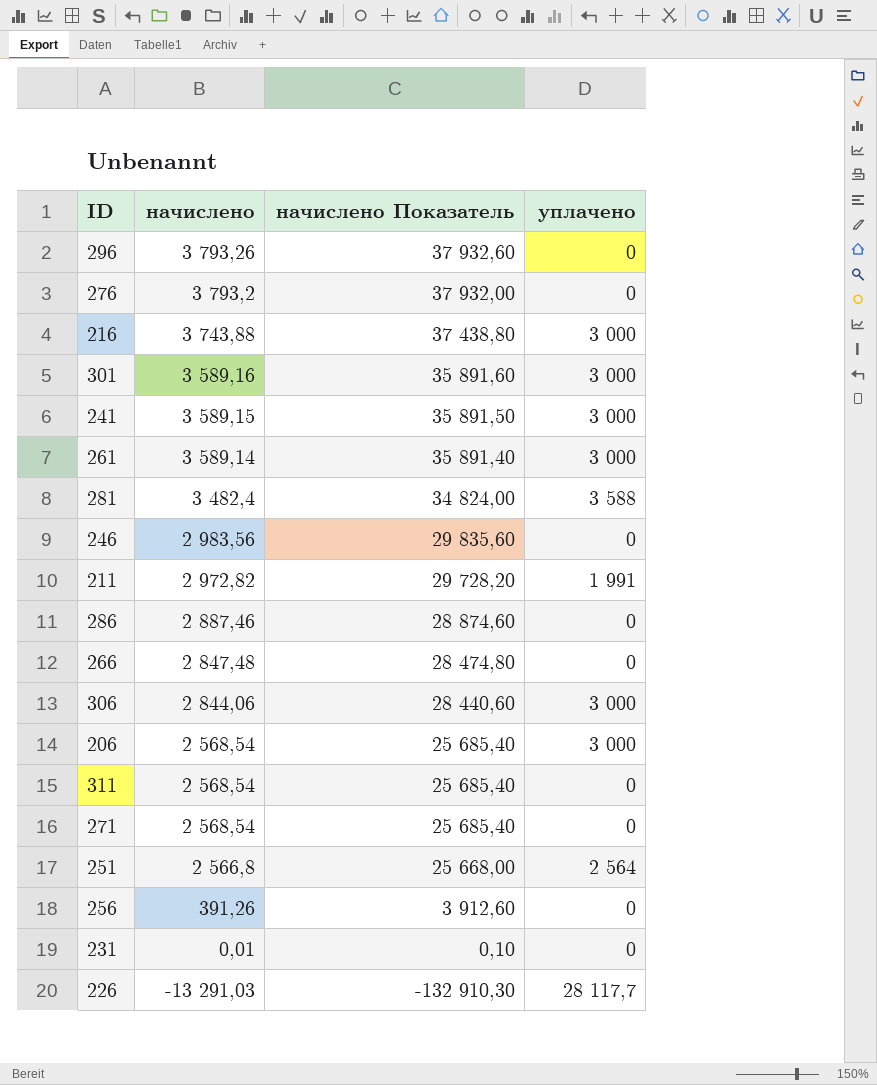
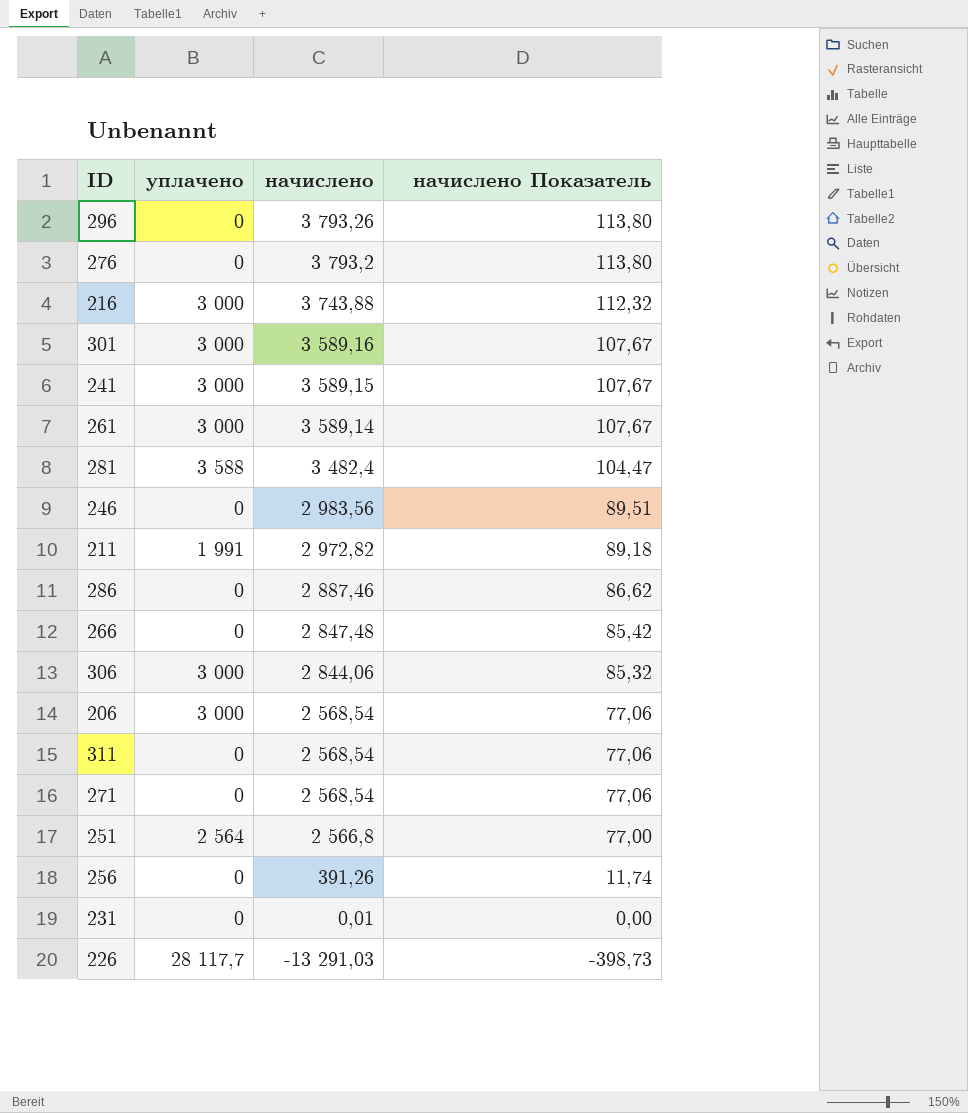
column уплачено | position: 4 -> 2
column начислено Показатель | formula: [начислено] * 10 -> [начислено] * 0,03

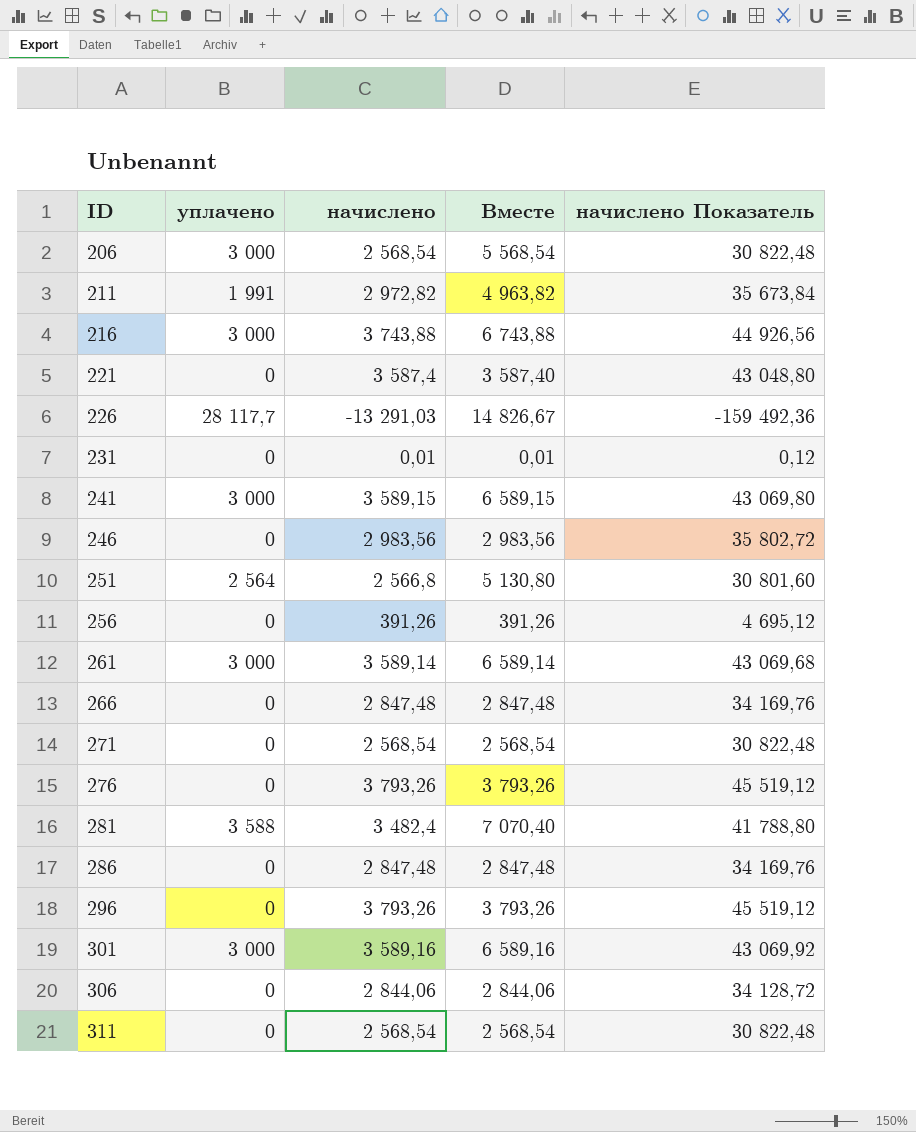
row order: начислено descending -> ID ascending
column Вместе | formula: none -> [уплачено] + [начислено]
column начислено Показатель | formula: [начислено] * 0,03 -> [начислено] * 12
row 221: none -> 0 | 3 587,4 | 3 587,40 | 43 048,80
276 | начислено: 3 793,2 -> 3 793,26
286 | начислено: 2 887,46 -> 2 847,48
306 | уплачено: 3 000 -> 0

